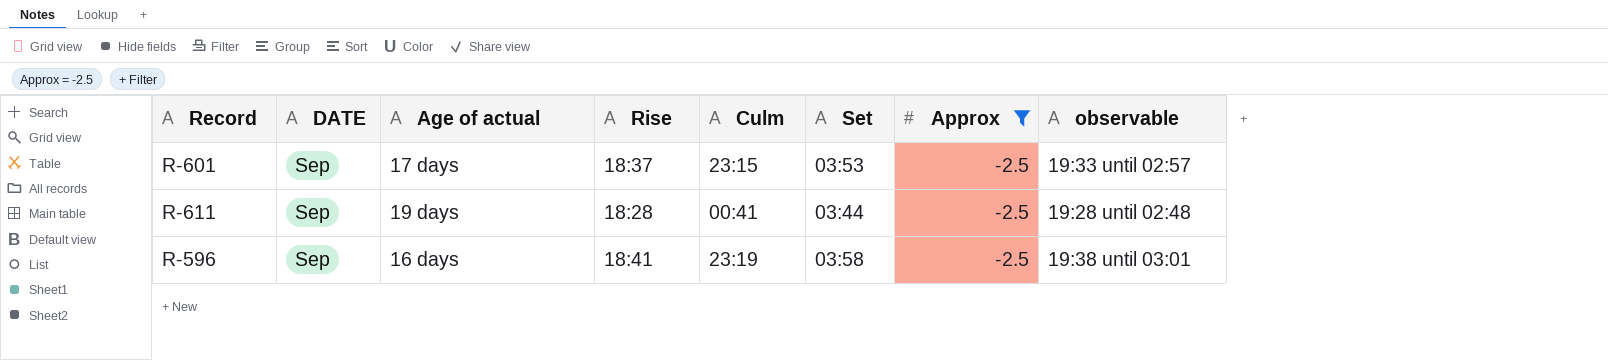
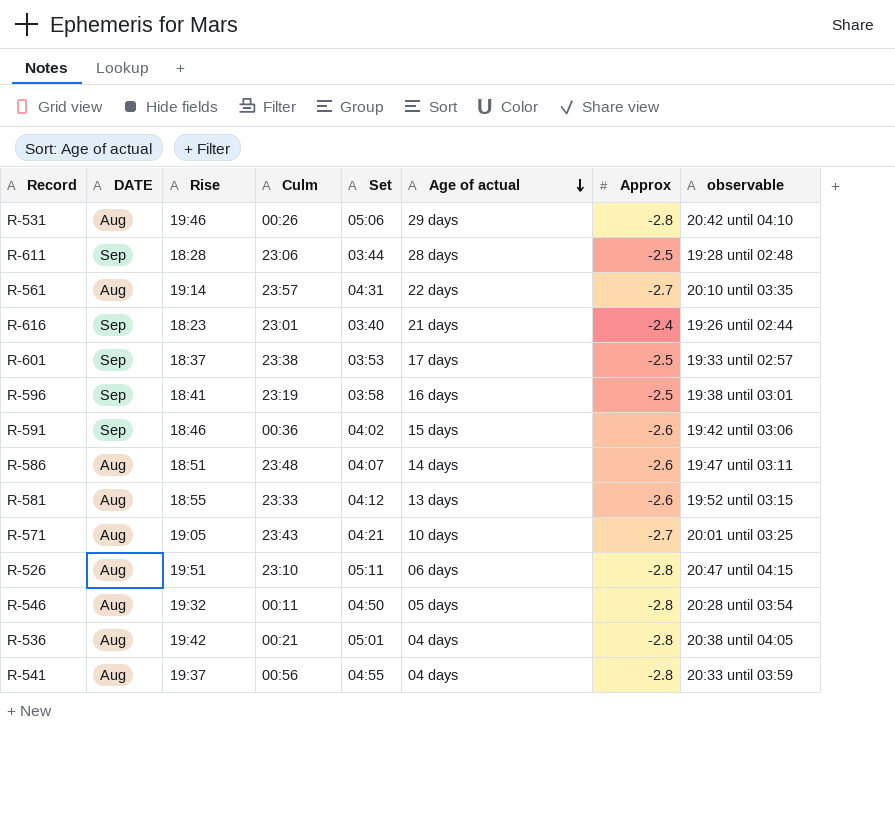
filter: Approx = -2.5 -> none
row order: none -> Age of actual descending
column Age of actual | position: 3 -> 6
R-611 | Culm: 00:41 -> 23:06
R-611 | Age of actual: 19 days -> 28 days
R-601 | Culm: 23:15 -> 23:38

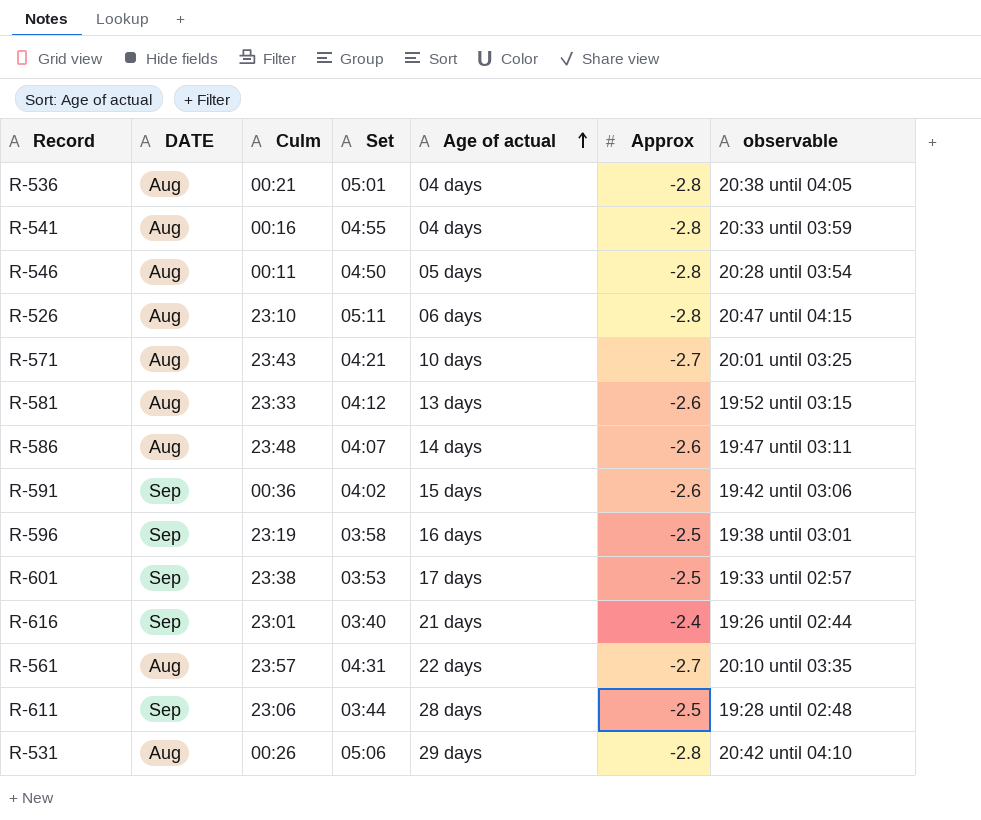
row order: Age of actual descending -> Age of actual ascending
column Rise | position: 3 -> none
R-541 | Culm: 00:56 -> 00:16

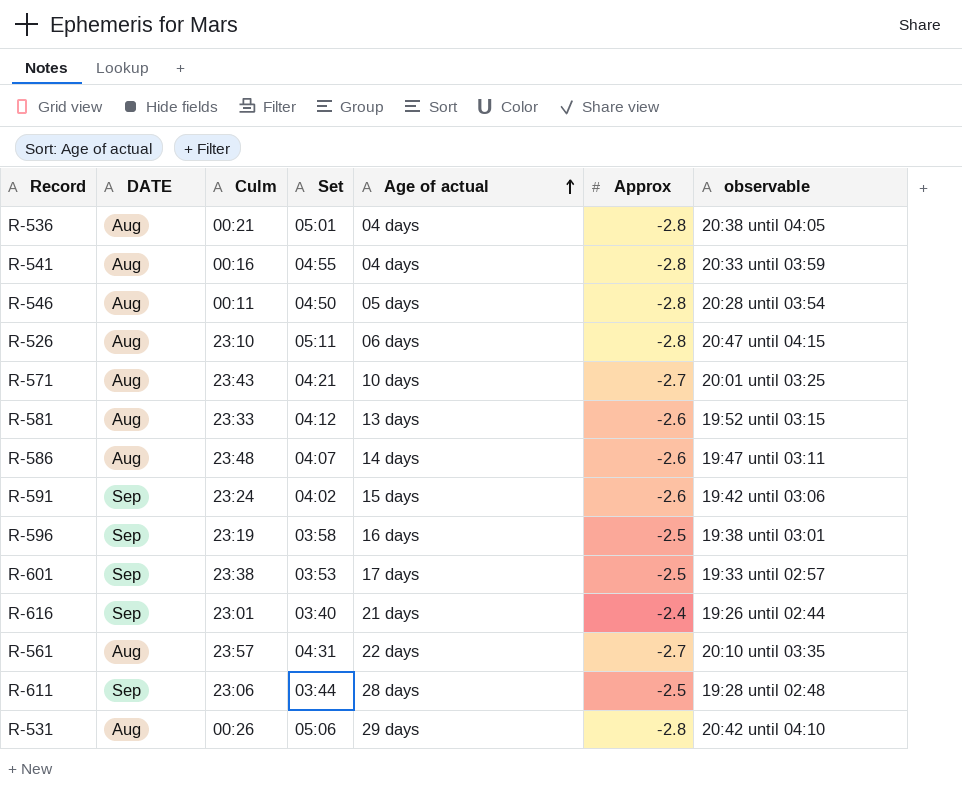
R-591 | Culm: 00:36 -> 23:24

